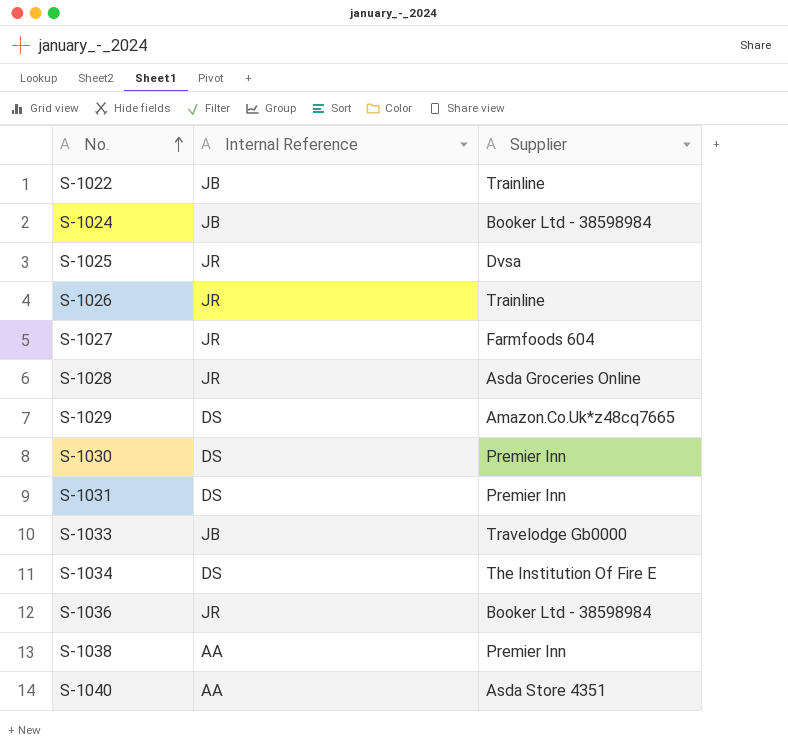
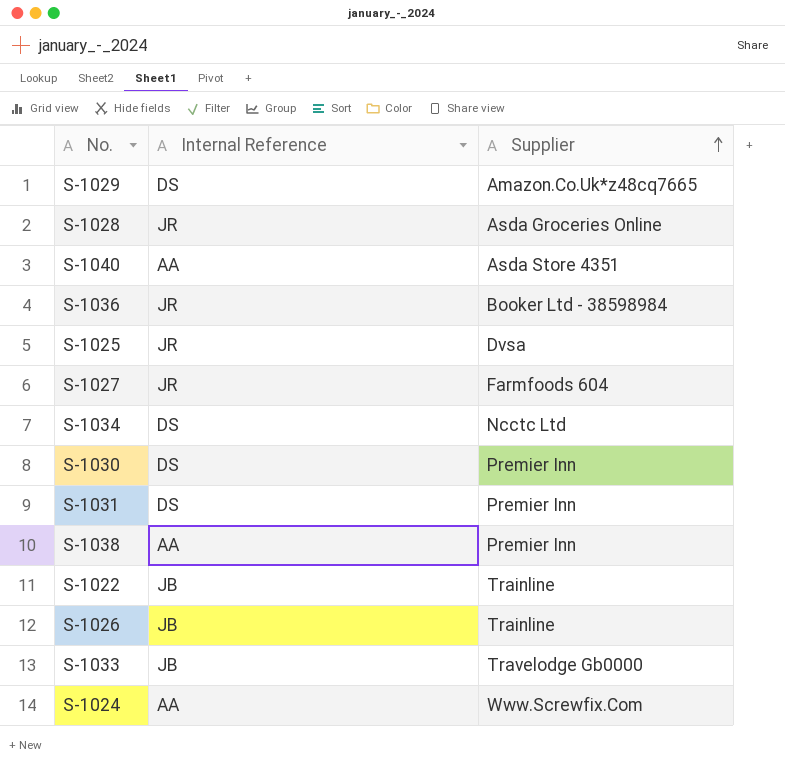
row order: No. ascending -> Supplier ascending
S-1034 | Supplier: The Institution Of Fire E -> Ncctc Ltd
S-1026 | Internal Reference: JR -> JB
S-1024 | Internal Reference: JB -> AA
S-1024 | Supplier: Booker Ltd - 38598984 -> Www.Screwfix.Com

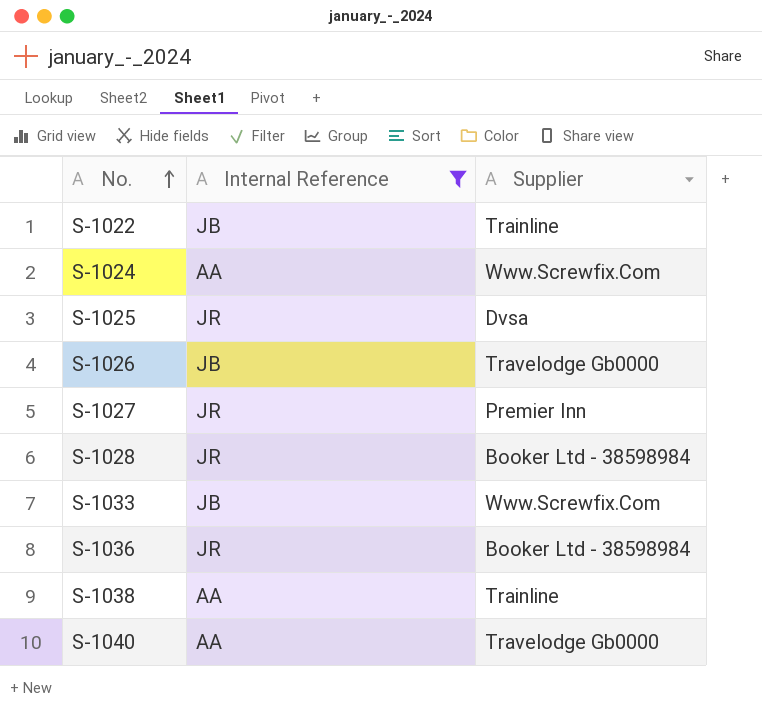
filter: none -> Internal Reference != DS
row order: Supplier ascending -> No. ascending
S-1026 | Supplier: Trainline -> Travelodge Gb0000
S-1027 | Supplier: Farmfoods 604 -> Premier Inn
S-1028 | Supplier: Asda Groceries Online -> Booker Ltd - 38598984
S-1033 | Supplier: Travelodge Gb0000 -> Www.Screwfix.Com
S-1038 | Supplier: Premier Inn -> Trainline
S-1040 | Supplier: Asda Store 4351 -> Travelodge Gb0000

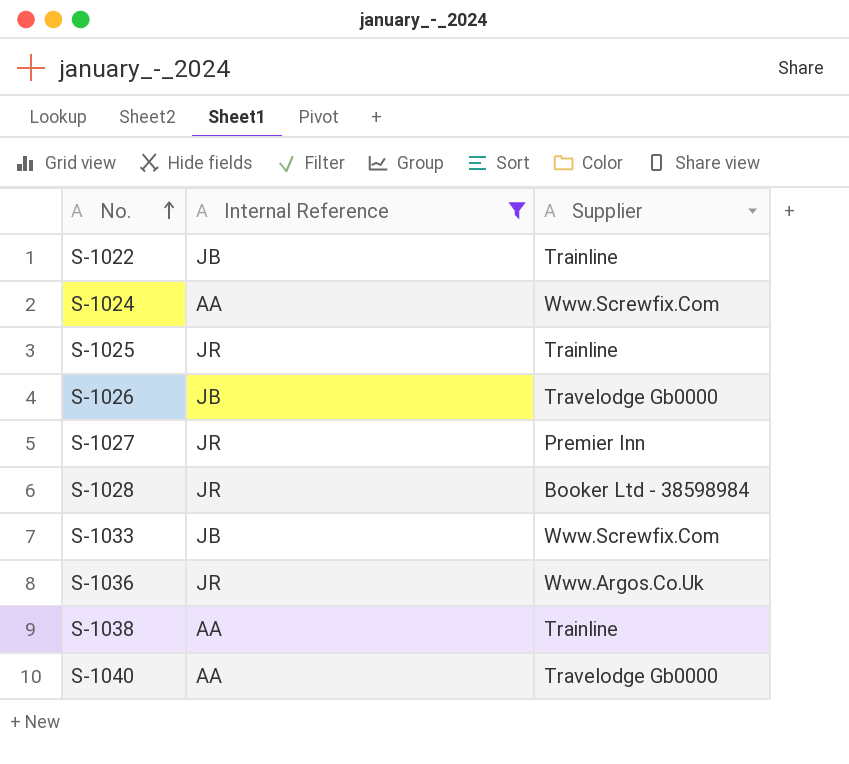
S-1025 | Supplier: Dvsa -> Trainline
S-1036 | Supplier: Booker Ltd - 38598984 -> Www.Argos.Co.Uk

